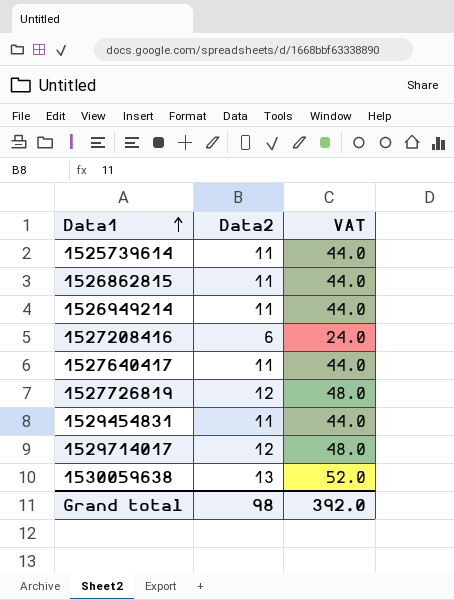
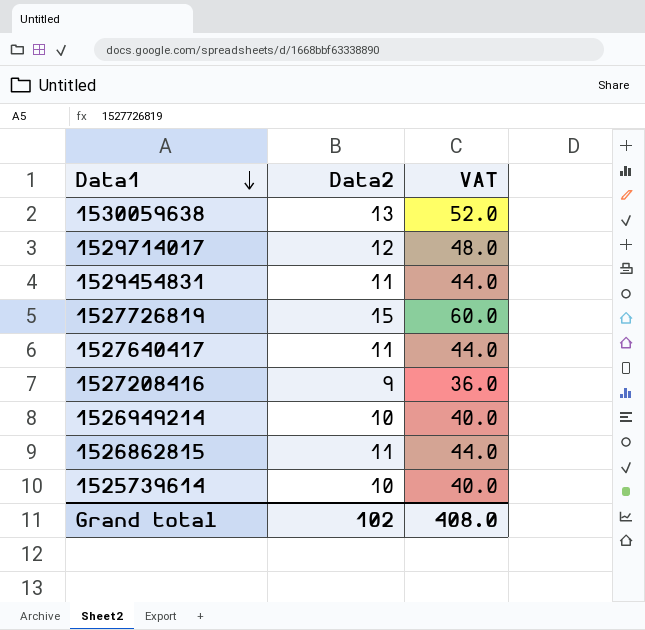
row order: Data1 ascending -> Data1 descending
1527726819 | Data2: 12 -> 15
1527726819 | VAT: 48.0 -> 60.0
1527208416 | Data2: 6 -> 9
1527208416 | VAT: 24.0 -> 36.0
1526949214 | Data2: 11 -> 10
1526949214 | VAT: 44.0 -> 40.0
1525739614 | Data2: 11 -> 10
1525739614 | VAT: 44.0 -> 40.0
Grand total | Data2: 98 -> 102
Grand total | VAT: 392.0 -> 408.0

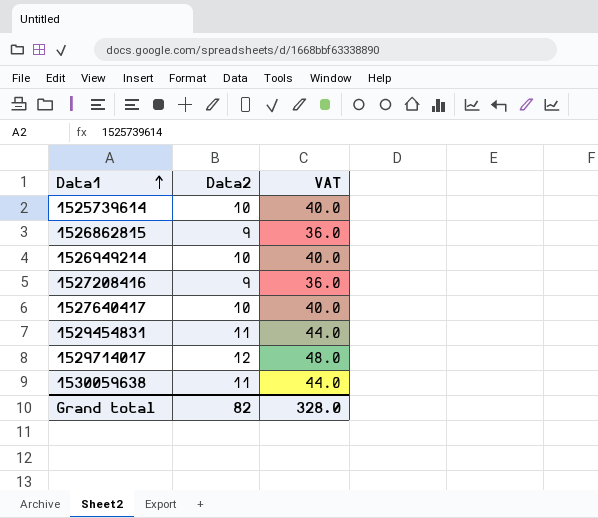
row order: Data1 descending -> Data1 ascending
row 1527726819: 15 | 60.0 -> none
1526862815 | Data2: 11 -> 9
1526862815 | VAT: 44.0 -> 36.0
1527640417 | Data2: 11 -> 10
1527640417 | VAT: 44.0 -> 40.0
1530059638 | Data2: 13 -> 11
1530059638 | VAT: 52.0 -> 44.0
Grand total | Data2: 102 -> 82
Grand total | VAT: 408.0 -> 328.0

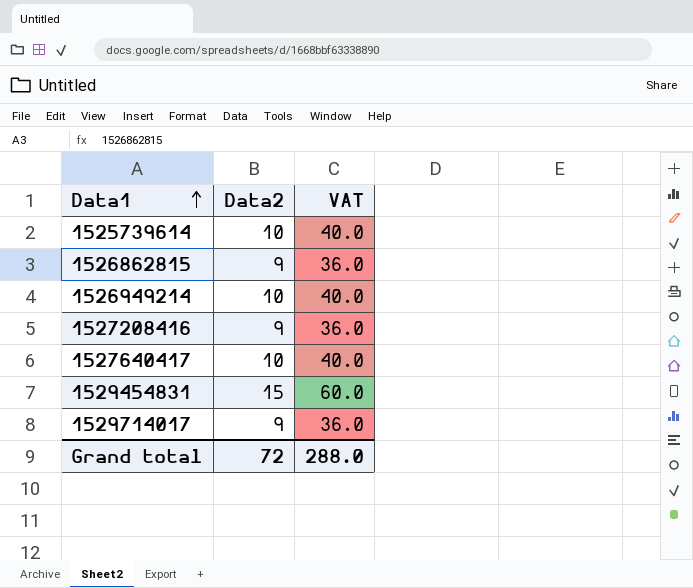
row 1530059638: 11 | 44.0 -> none
1529454831 | Data2: 11 -> 15
1529454831 | VAT: 44.0 -> 60.0
1529714017 | Data2: 12 -> 9
1529714017 | VAT: 48.0 -> 36.0
Grand total | Data2: 82 -> 72
Grand total | VAT: 328.0 -> 288.0

